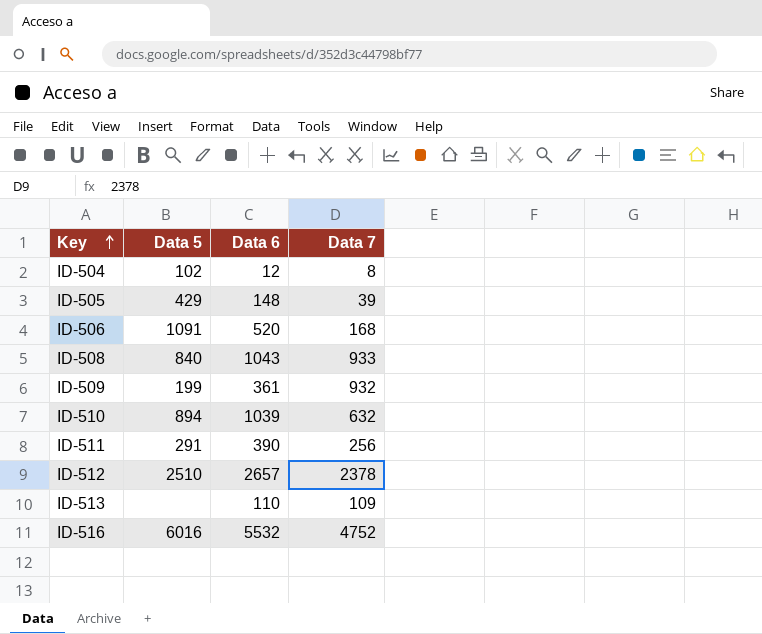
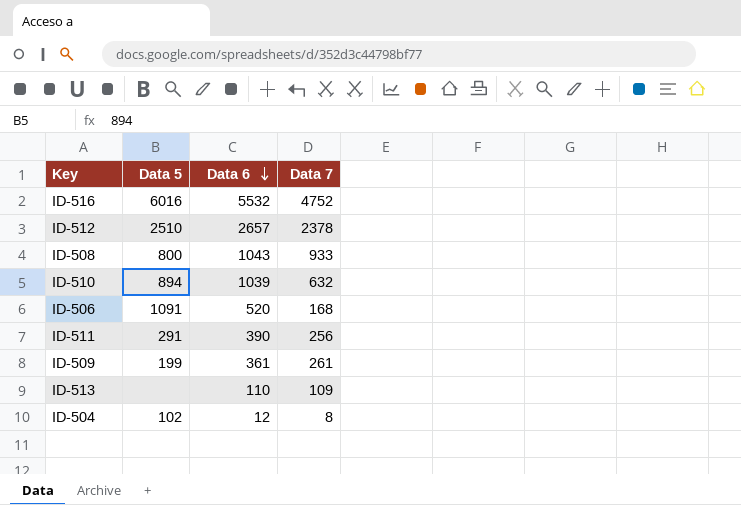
row order: Key ascending -> Data 6 descending
row ID-505: 429 | 148 | 39 -> none
ID-508 | Data 5: 840 -> 800
ID-509 | Data 7: 932 -> 261

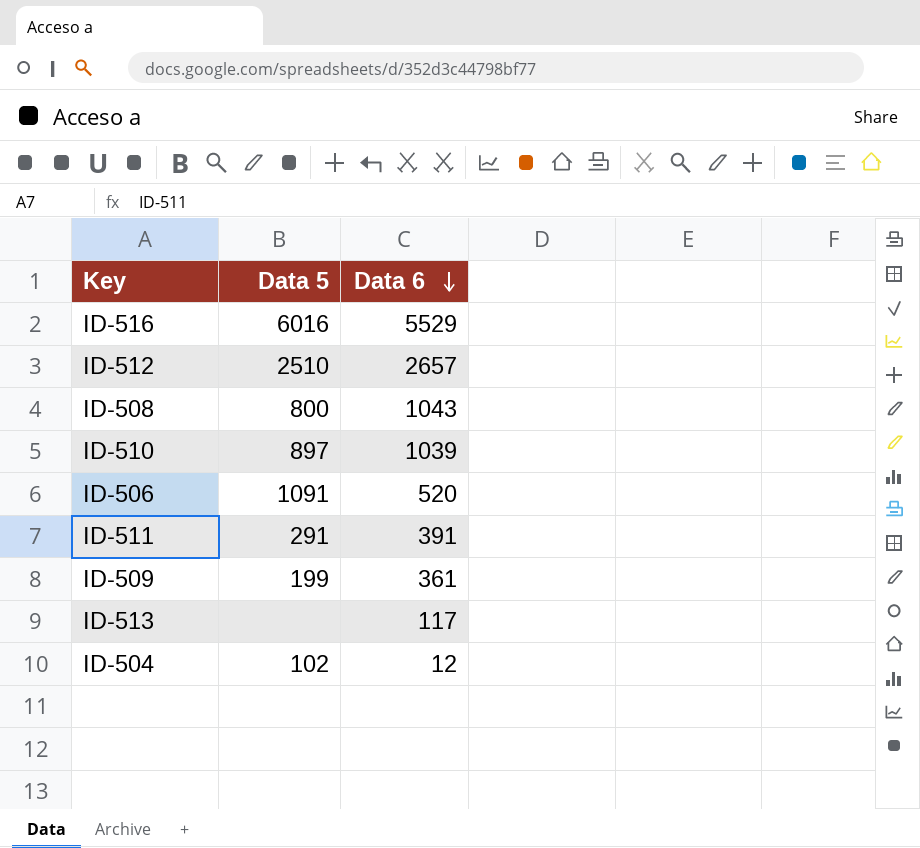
column Data 7 | position: 4 -> none
ID-516 | Data 6: 5532 -> 5529
ID-510 | Data 5: 894 -> 897
ID-511 | Data 6: 390 -> 391
ID-513 | Data 6: 110 -> 117

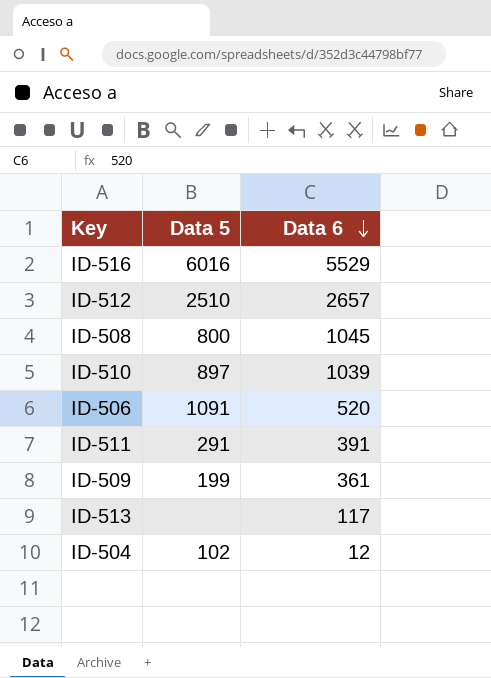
ID-508 | Data 6: 1043 -> 1045

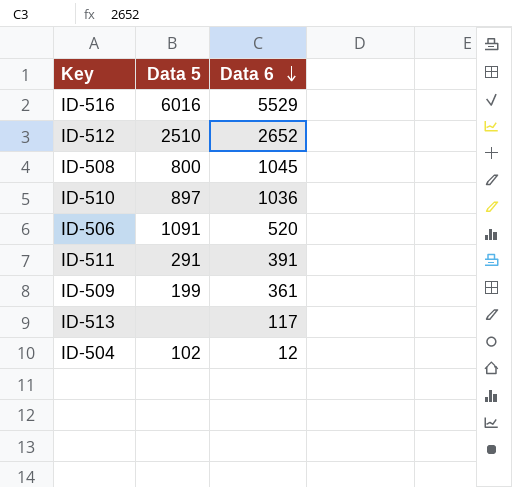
ID-512 | Data 6: 2657 -> 2652
ID-510 | Data 6: 1039 -> 1036

